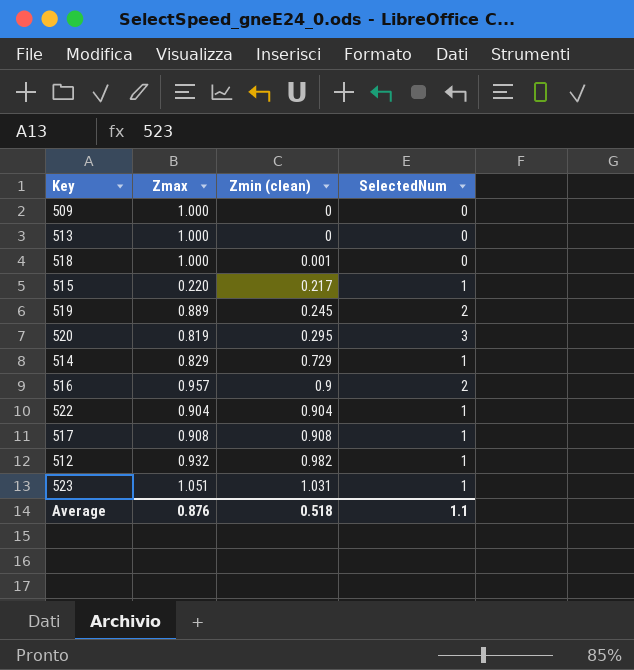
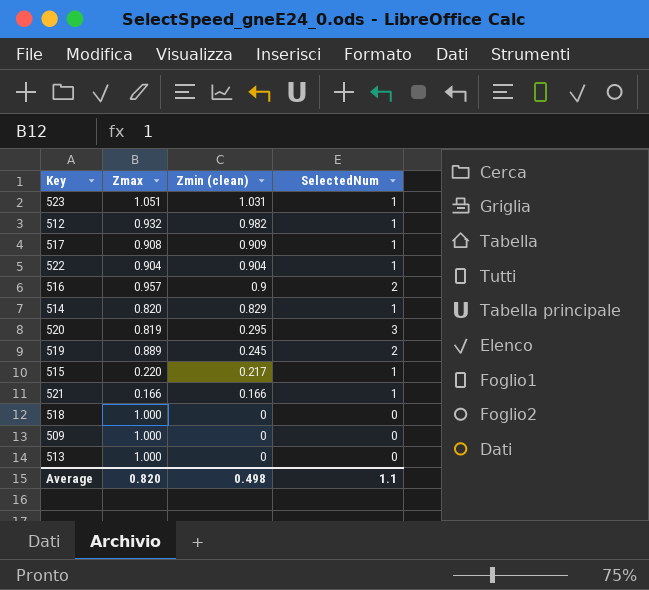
row order: Zmin (clean) ascending -> Zmin (clean) descending
517 | Zmin (clean): 0.908 -> 0.909
514 | Zmax: 0.829 -> 0.820
514 | Zmin (clean): 0.729 -> 0.829
row 521: none -> 0.166 | 0.166 | 1
518 | Zmin (clean): 0.001 -> 0
Average | Zmax: 0.876 -> 0.820
Average | Zmin (clean): 0.518 -> 0.498

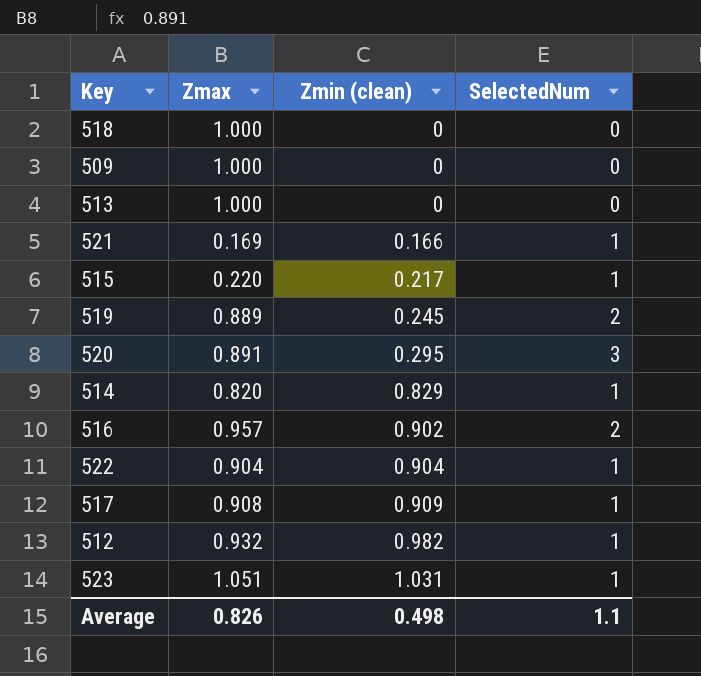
row order: Zmin (clean) descending -> Zmin (clean) ascending
521 | Zmax: 0.166 -> 0.169
520 | Zmax: 0.819 -> 0.891
516 | Zmin (clean): 0.9 -> 0.902
Average | Zmax: 0.820 -> 0.826

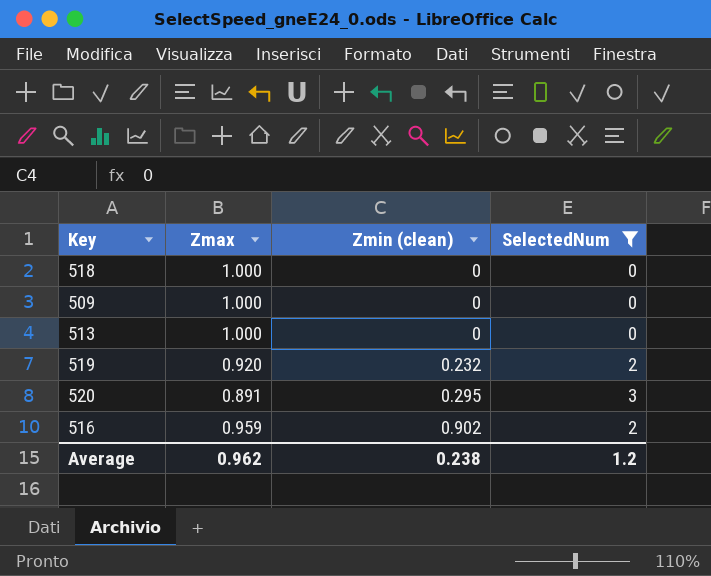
filter: none -> SelectedNum != 1
519 | Zmax: 0.889 -> 0.920
519 | Zmin (clean): 0.245 -> 0.232
516 | Zmax: 0.957 -> 0.959
Average | Zmax: 0.826 -> 0.962
Average | Zmin (clean): 0.498 -> 0.238
Average | SelectedNum: 1.1 -> 1.2

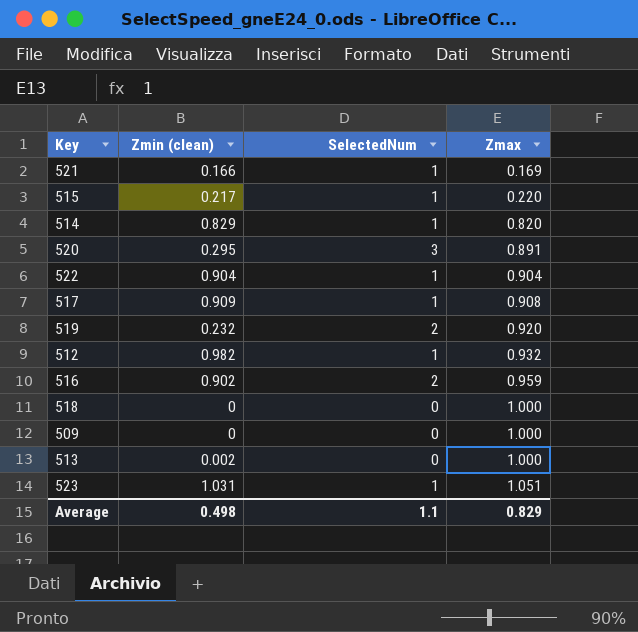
filter: SelectedNum != 1 -> none
row order: Zmin (clean) ascending -> Zmax ascending
column Zmax | position: 2 -> 4
513 | Zmin (clean): 0 -> 0.002
Average | Zmin (clean): 0.238 -> 0.498
Average | SelectedNum: 1.2 -> 1.1
Average | Zmax: 0.962 -> 0.829

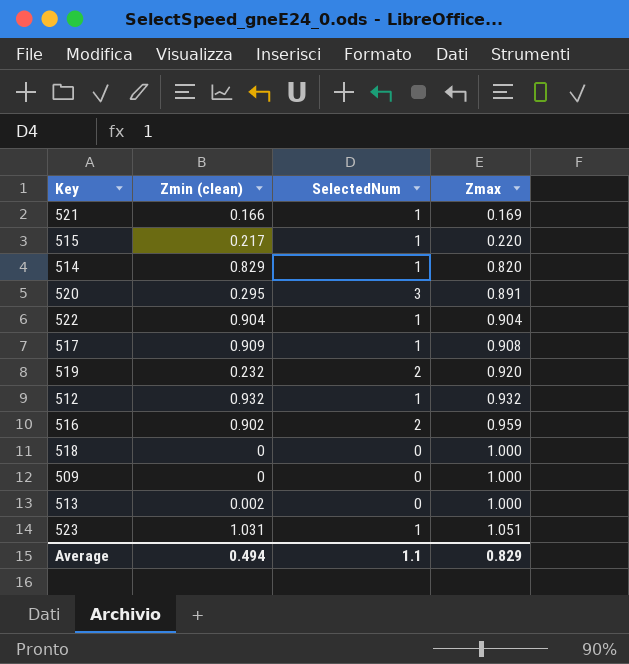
512 | Zmin (clean): 0.982 -> 0.932
Average | Zmin (clean): 0.498 -> 0.494

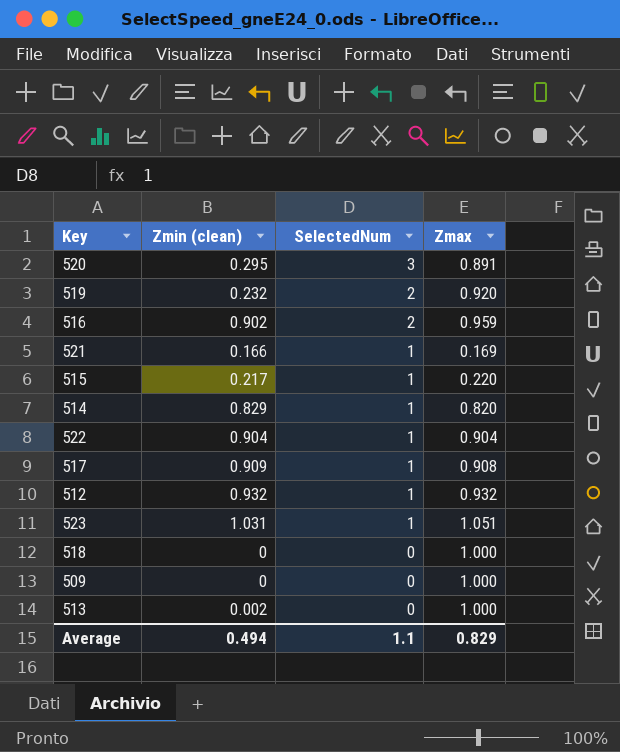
row order: Zmax ascending -> SelectedNum descending

